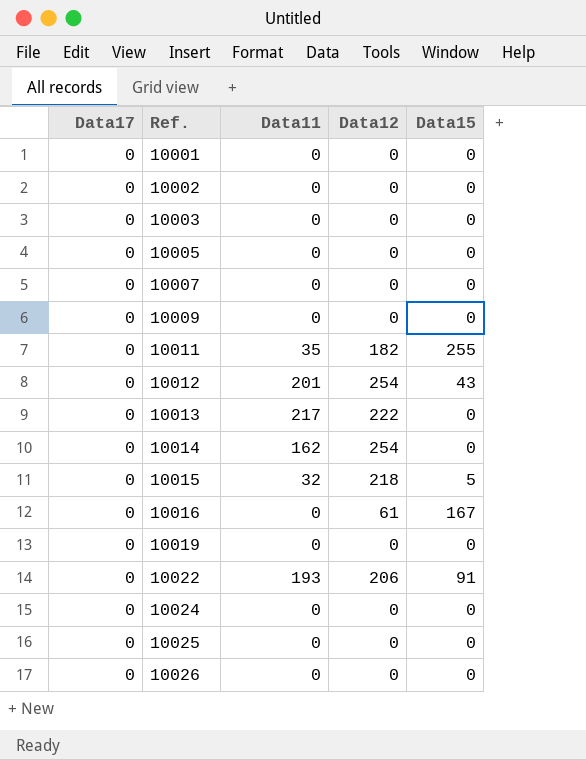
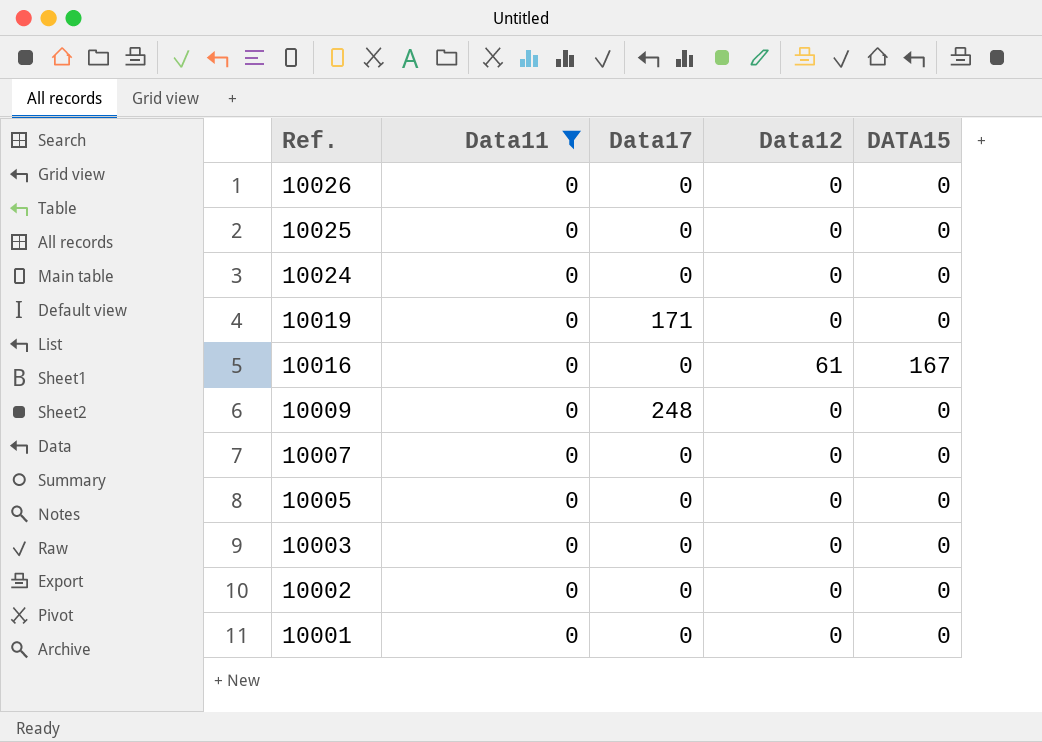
filter: none -> Data11 = 0
row order: Ref. ascending -> Ref. descending
column Data17 | position: 1 -> 3
column name: Data15 -> DATA15
10019 | Data17: 0 -> 171
10009 | Data17: 0 -> 248

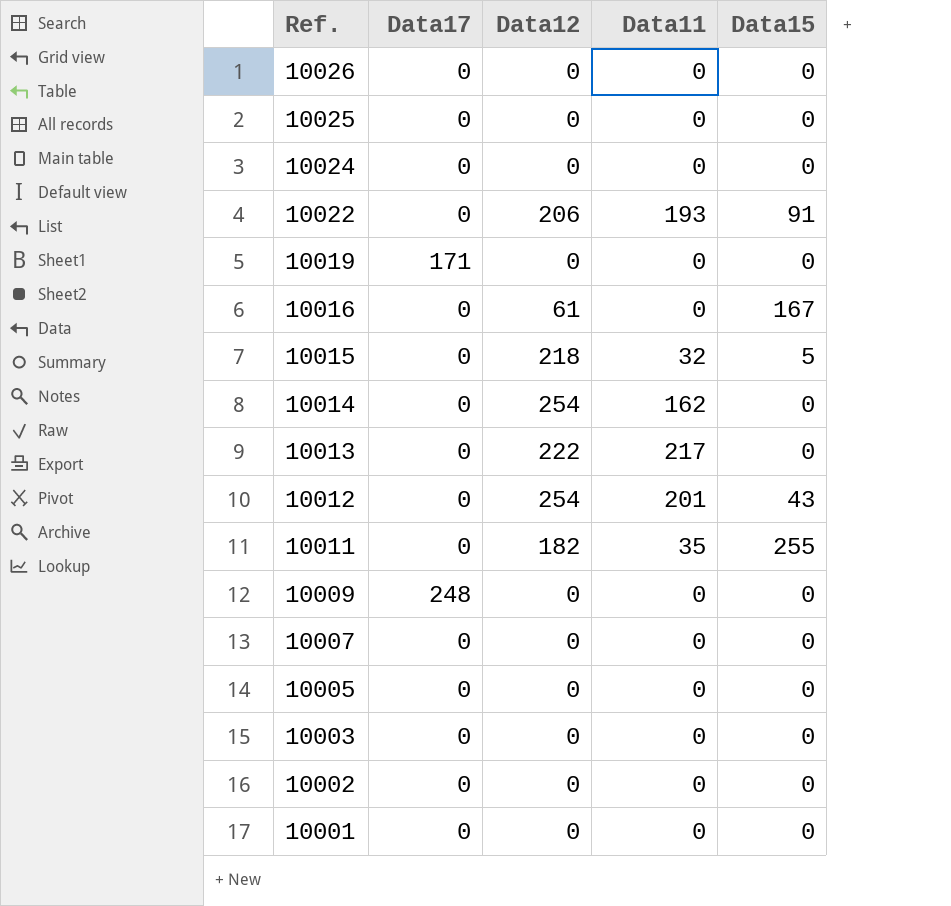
filter: Data11 = 0 -> none
column Data11 | position: 2 -> 4
column name: DATA15 -> Data15

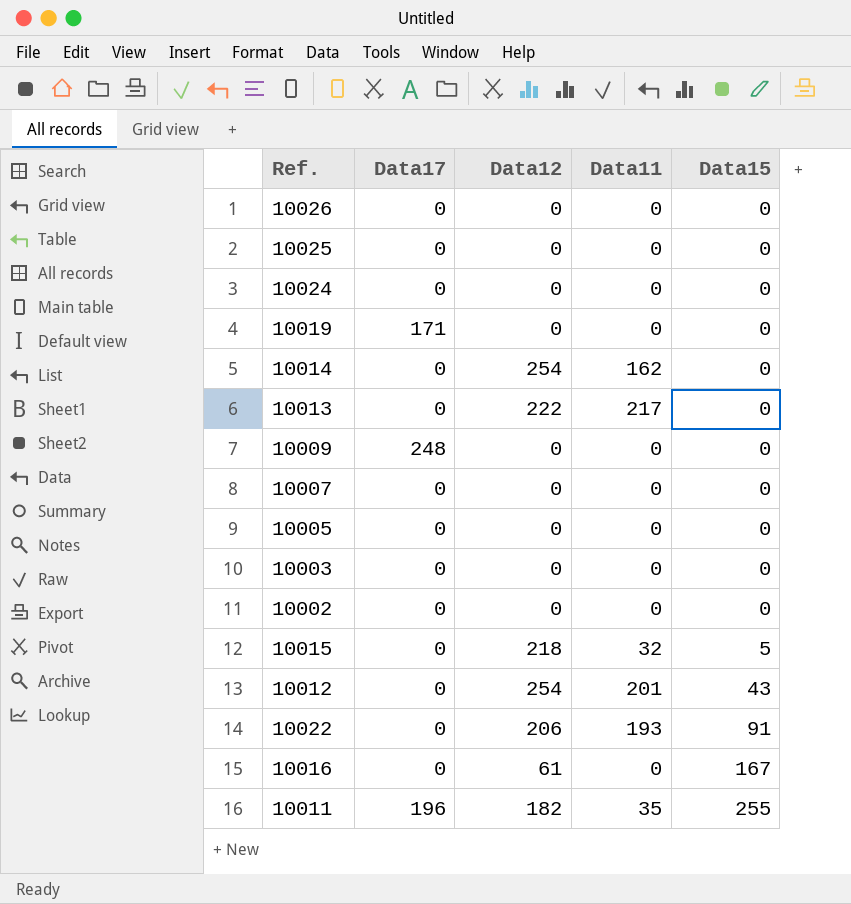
row order: Ref. descending -> Data15 ascending
row 10001: 0 | 0 | 0 | 0 -> none
10011 | Data17: 0 -> 196

